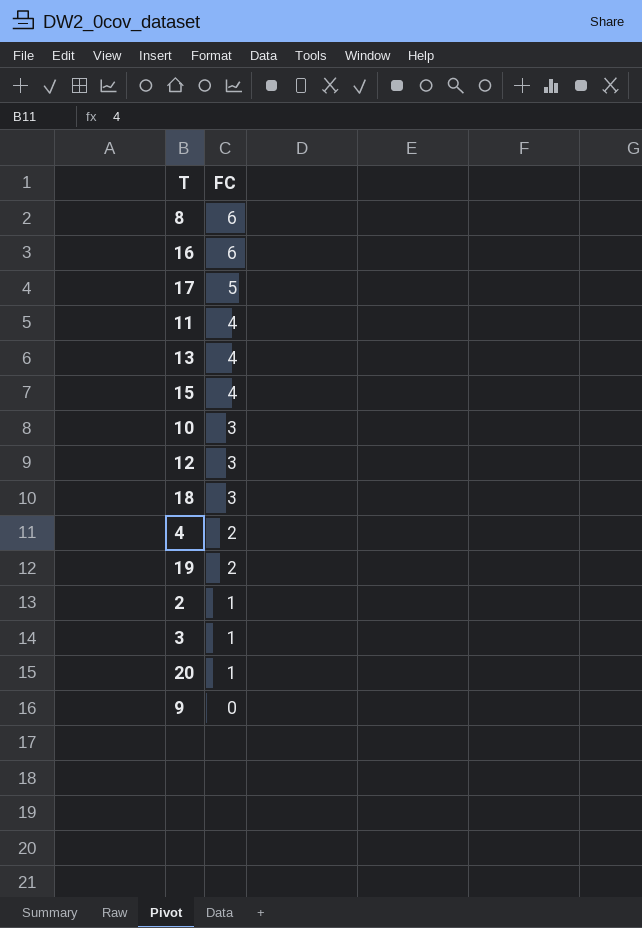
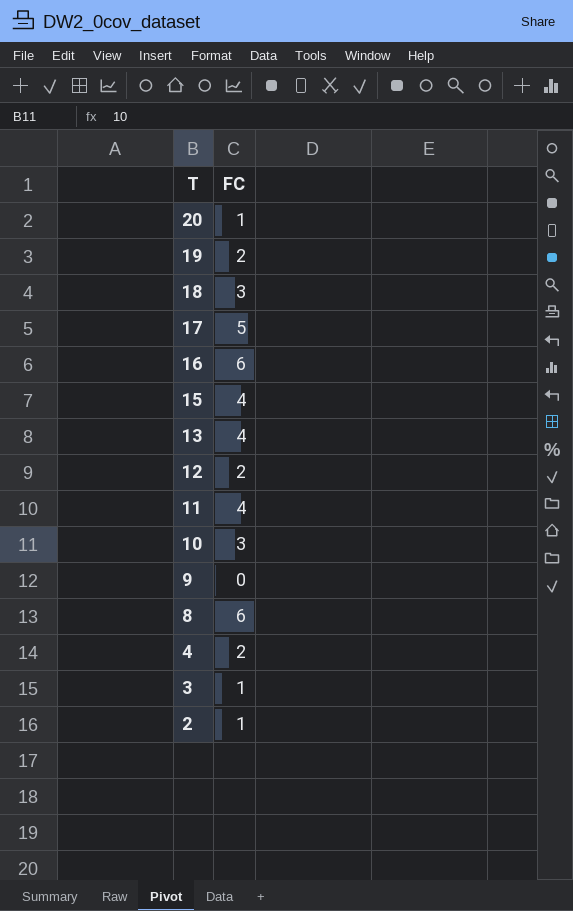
row order: FC descending -> T descending
12 | FC: 3 -> 2

